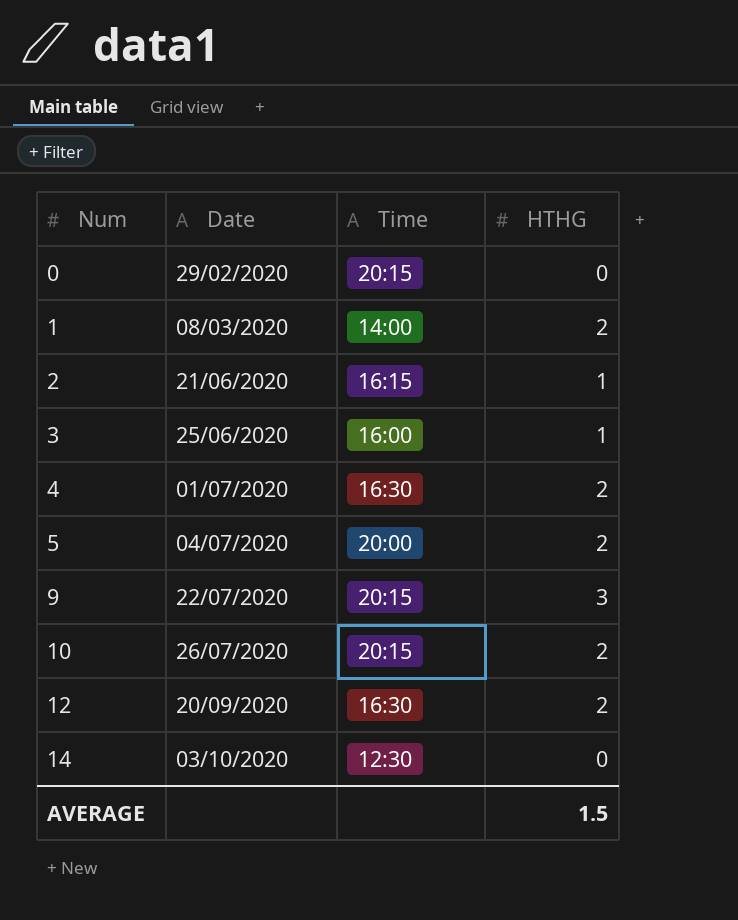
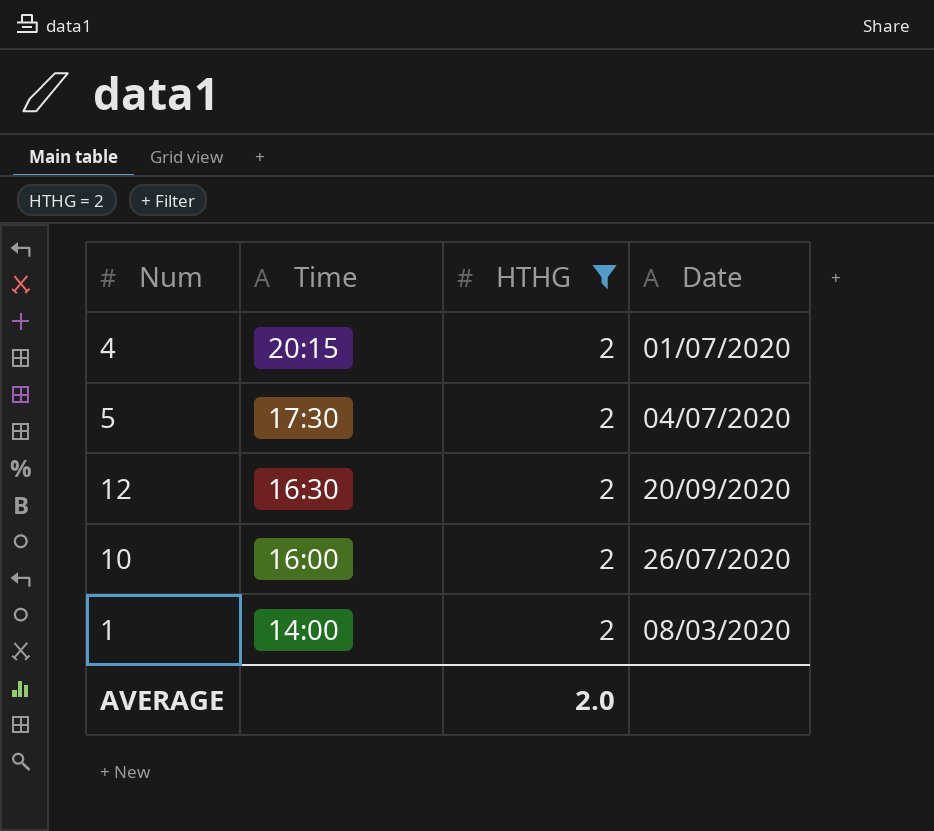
filter: none -> HTHG = 2
row order: Num ascending -> Time descending
column Date | position: 2 -> 4
4 | Time: 16:30 -> 20:15
5 | Time: 20:00 -> 17:30
10 | Time: 20:15 -> 16:00
AVERAGE | HTHG: 1.5 -> 2.0

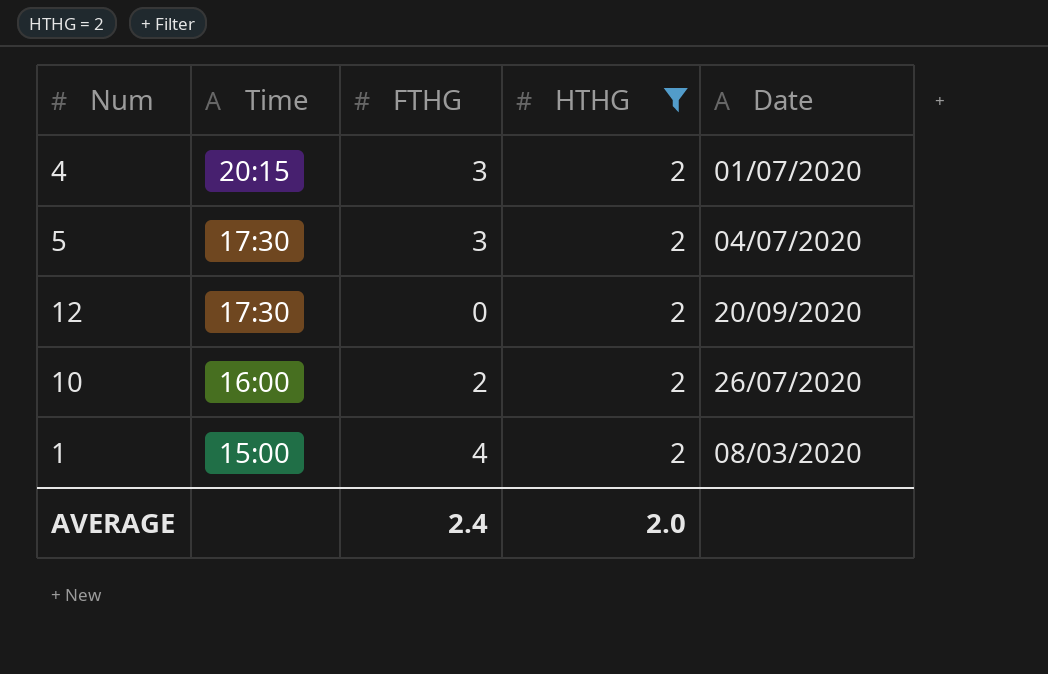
column FTHG | position: none -> 3
12 | Time: 16:30 -> 17:30
1 | Time: 14:00 -> 15:00

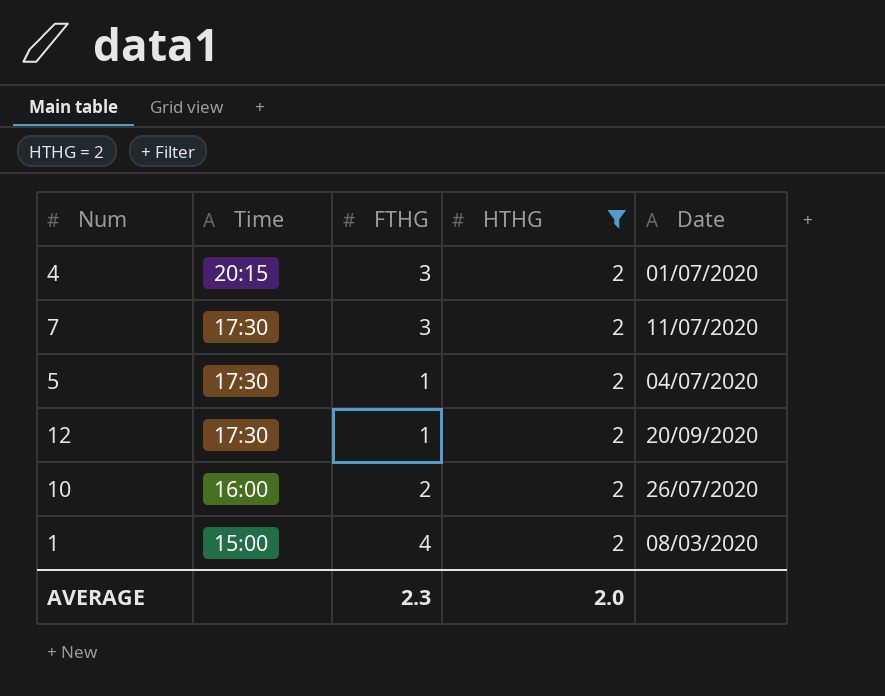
row 7: none -> 17:30 | 3 | 2 | 11/07/2020
5 | FTHG: 3 -> 1
12 | FTHG: 0 -> 1
AVERAGE | FTHG: 2.4 -> 2.3

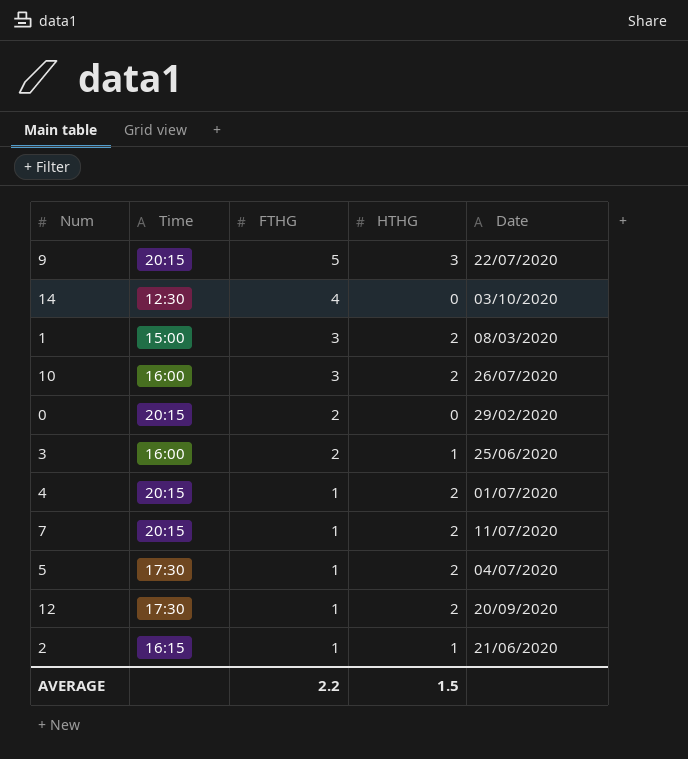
filter: HTHG = 2 -> none
row order: Time descending -> FTHG descending
1 | FTHG: 4 -> 3
10 | FTHG: 2 -> 3
4 | FTHG: 3 -> 1
7 | Time: 17:30 -> 20:15
7 | FTHG: 3 -> 1
AVERAGE | FTHG: 2.3 -> 2.2
AVERAGE | HTHG: 2.0 -> 1.5

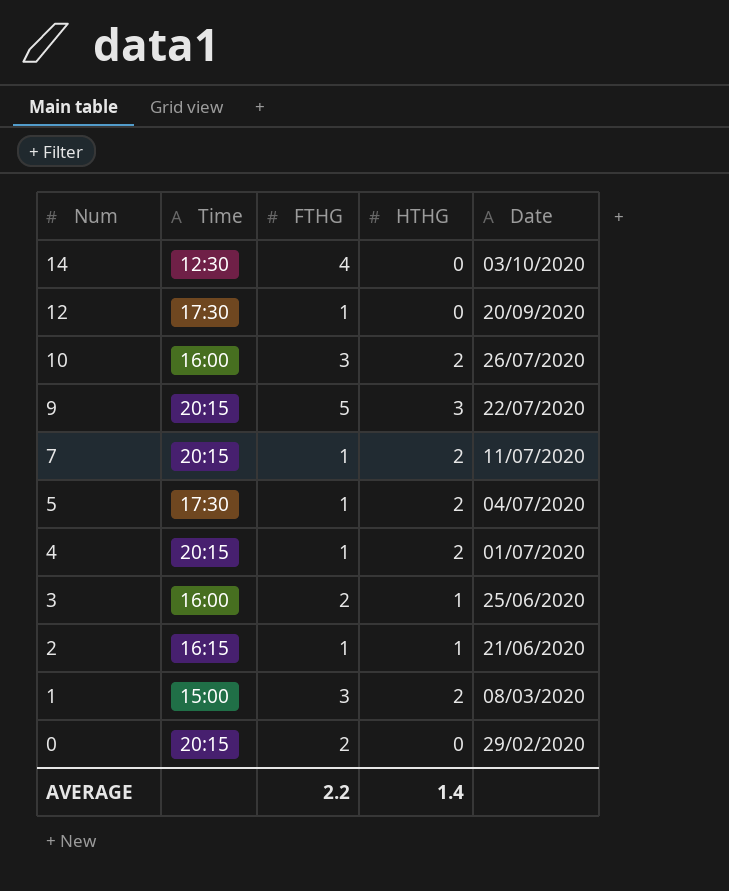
row order: FTHG descending -> Num descending
12 | HTHG: 2 -> 0
AVERAGE | HTHG: 1.5 -> 1.4

